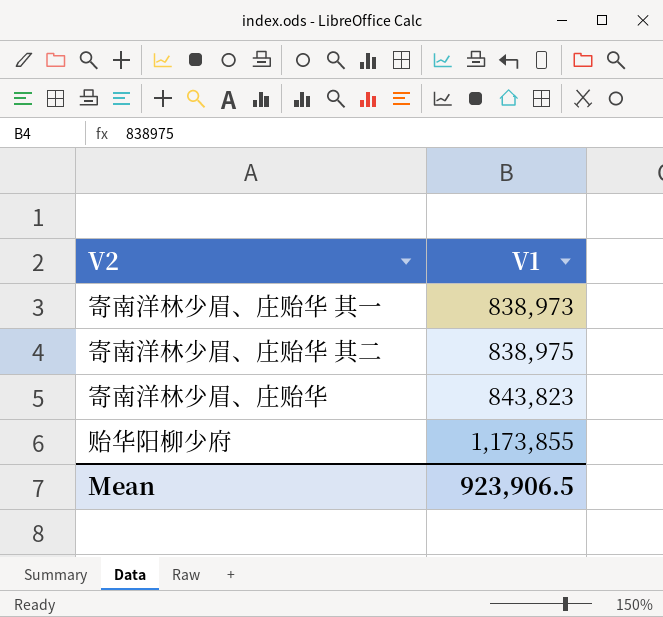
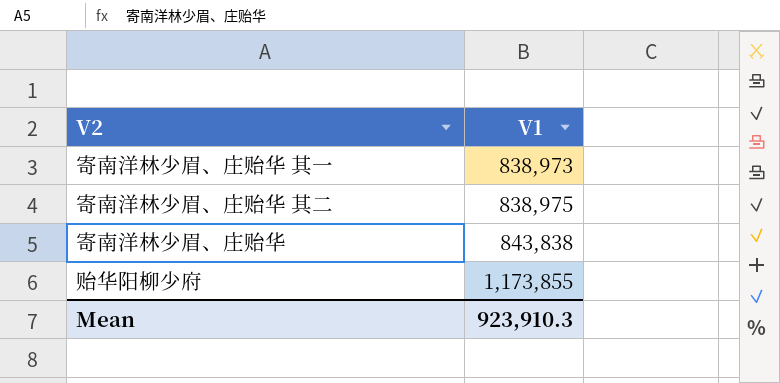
寄南洋林少眉、庄贻华 | V1: 843,823 -> 843,838
Mean | V1: 923,906.5 -> 923,910.3

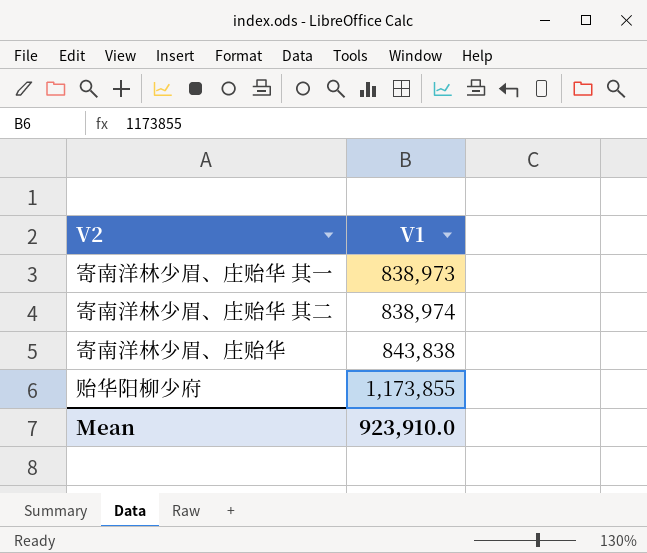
寄南洋林少眉、庄贻华 其二 | V1: 838,975 -> 838,974
Mean | V1: 923,910.3 -> 923,910.0

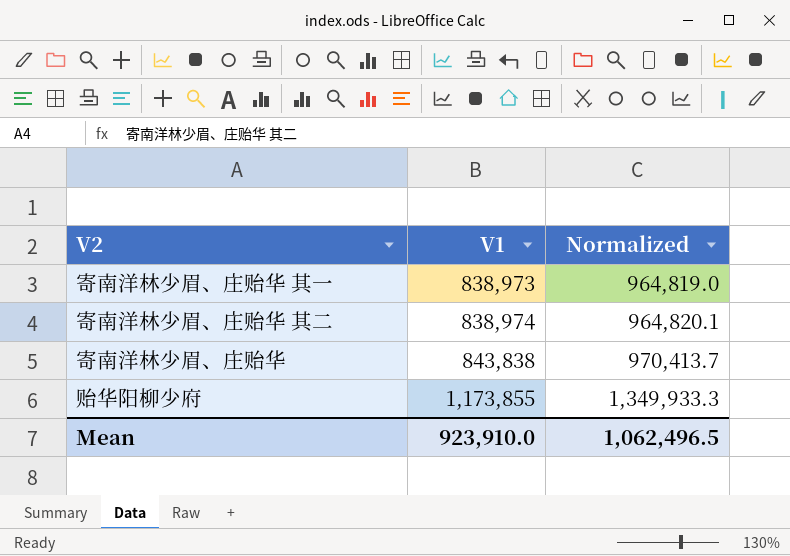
column Normalized | formula: none -> [V1] * 1.15

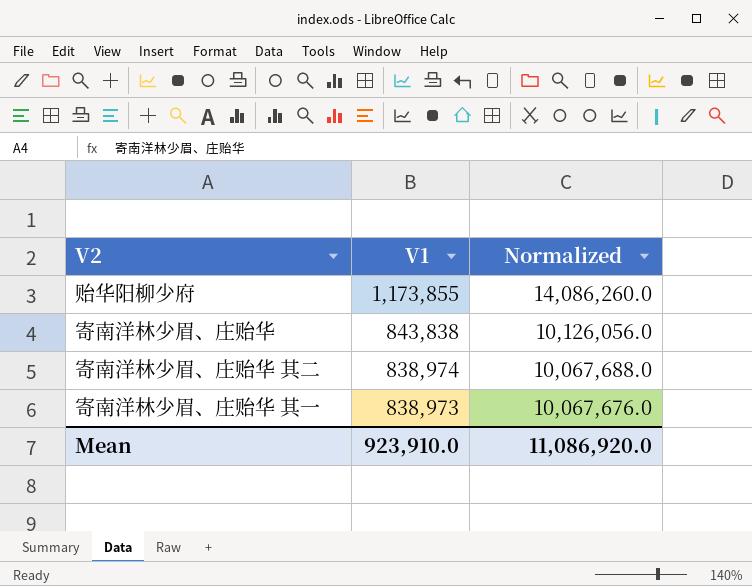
row order: V1 ascending -> V1 descending
column Normalized | formula: [V1] * 1.15 -> [V1] * 12
Mean | Normalized: 1,062,496.5 -> 11,086,920.0

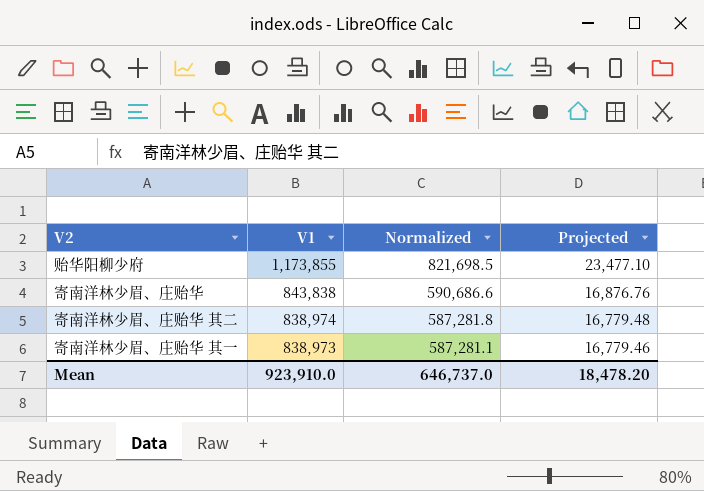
column Normalized | formula: [V1] * 12 -> [V1] * 0.7
column Projected | formula: none -> [V1] * 0.02
Mean | Normalized: 11,086,920.0 -> 646,737.0

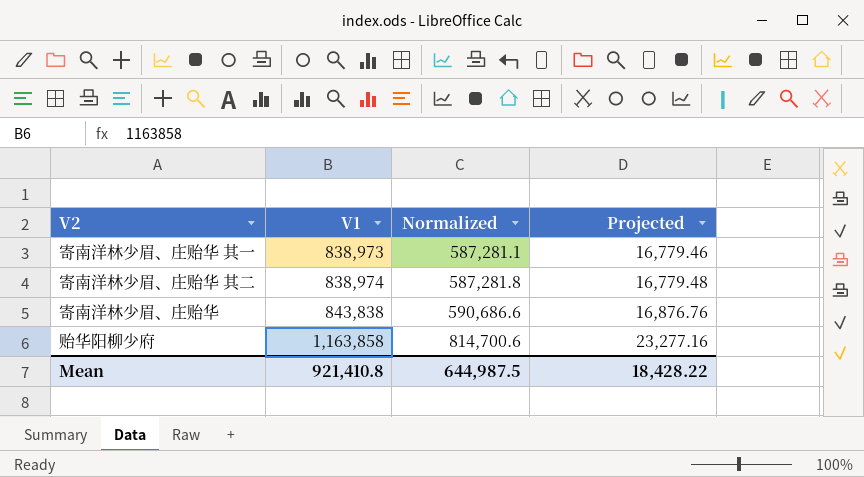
row order: V1 descending -> V1 ascending
贻华阳柳少府 | V1: 1,173,855 -> 1,163,858
贻华阳柳少府 | Normalized: 821,698.5 -> 814,700.6
贻华阳柳少府 | Projected: 23,477.10 -> 23,277.16
Mean | V1: 923,910.0 -> 921,410.8
Mean | Normalized: 646,737.0 -> 644,987.5
Mean | Projected: 18,478.20 -> 18,428.22

